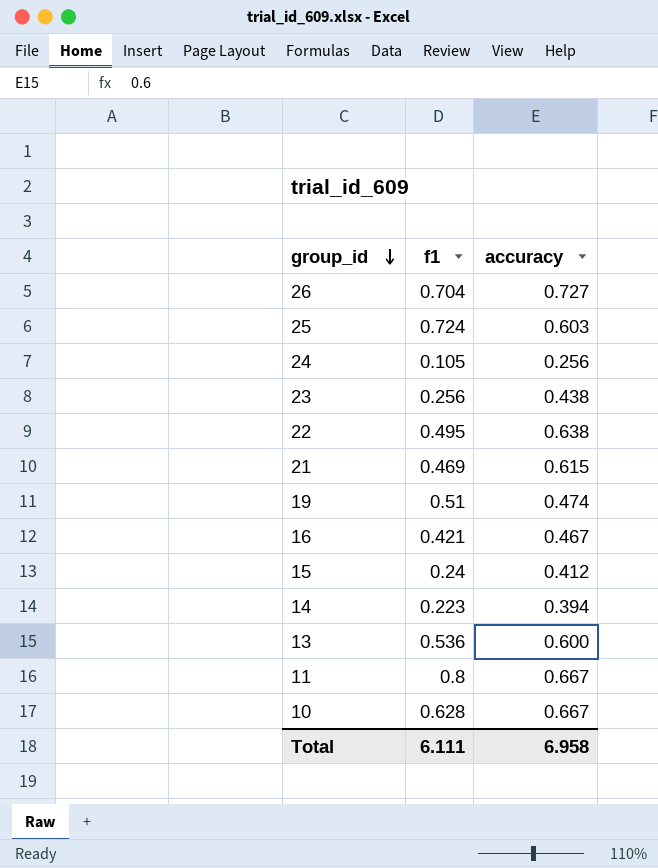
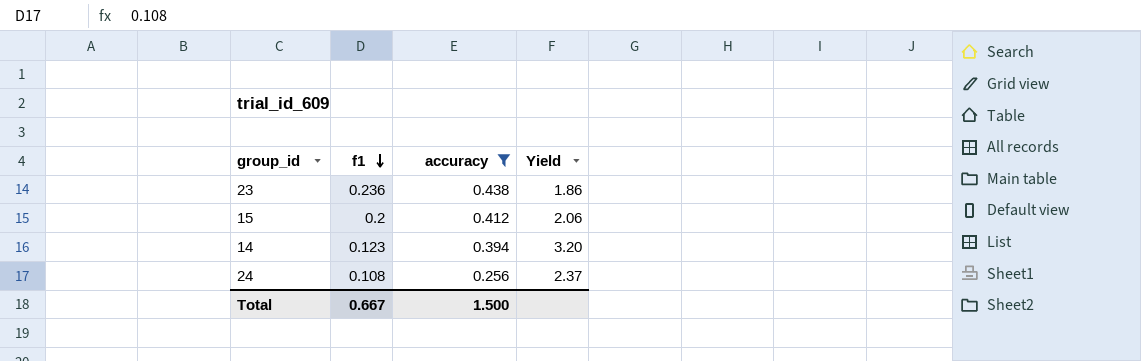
filter: none -> accuracy <= 0.438
row order: group_id descending -> f1 descending
column Yield | formula: none -> [accuracy] / [f1]
23 | f1: 0.256 -> 0.236
15 | f1: 0.24 -> 0.2
14 | f1: 0.223 -> 0.123
24 | f1: 0.105 -> 0.108
Total | f1: 6.111 -> 0.667
Total | accuracy: 6.958 -> 1.500

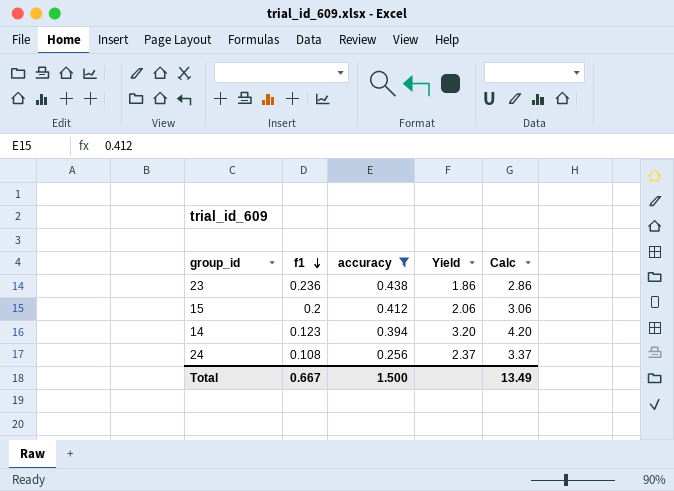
column Calc | formula: none -> [Yield] + 1

